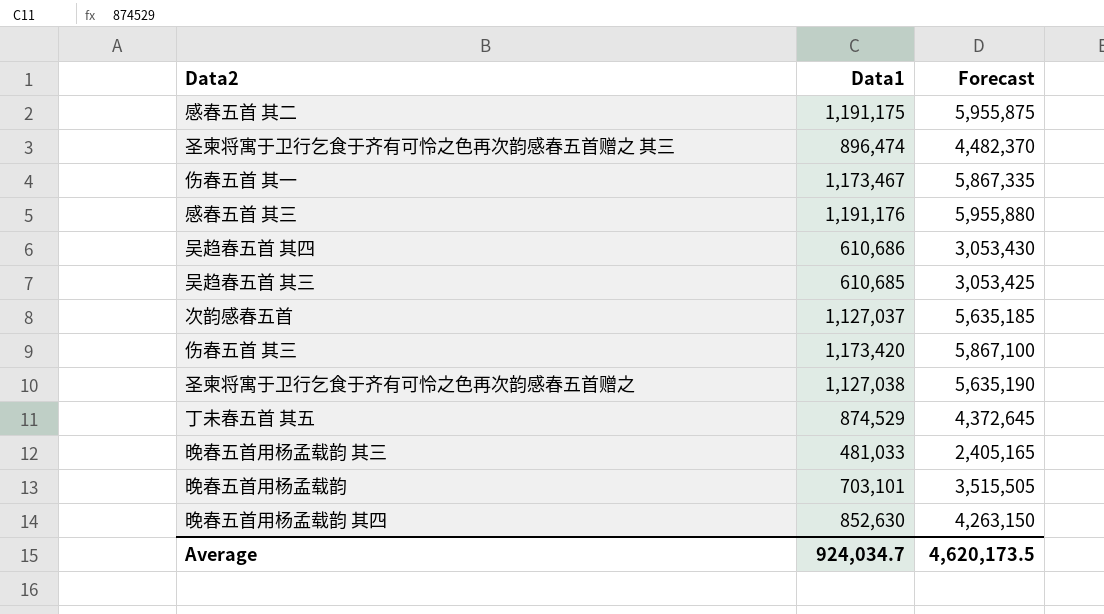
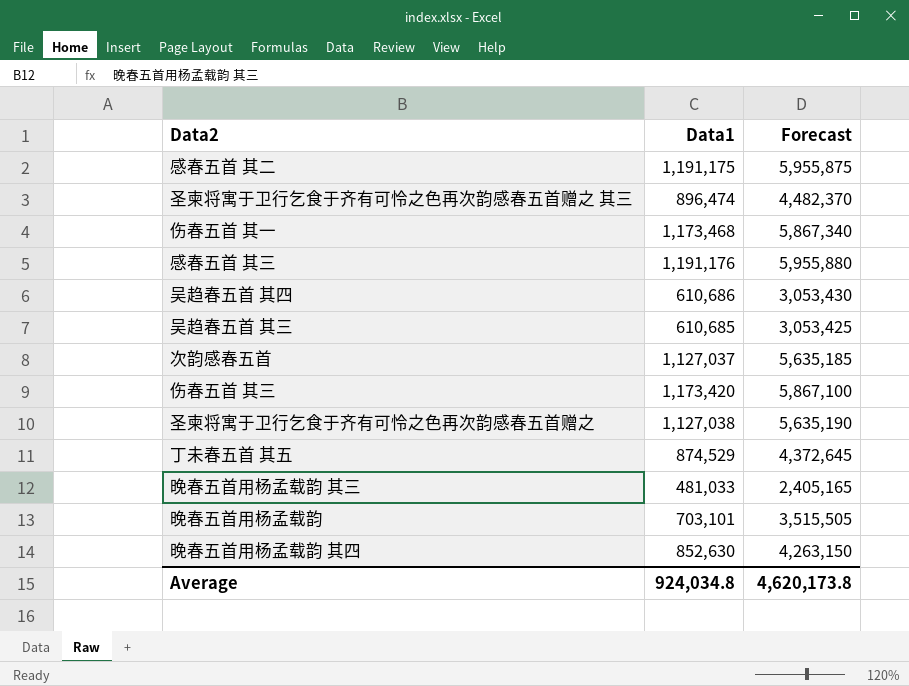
伤春五首 其一 | Data1: 1,173,467 -> 1,173,468
伤春五首 其一 | Forecast: 5,867,335 -> 5,867,340
Average | Data1: 924,034.7 -> 924,034.8
Average | Forecast: 4,620,173.5 -> 4,620,173.8

